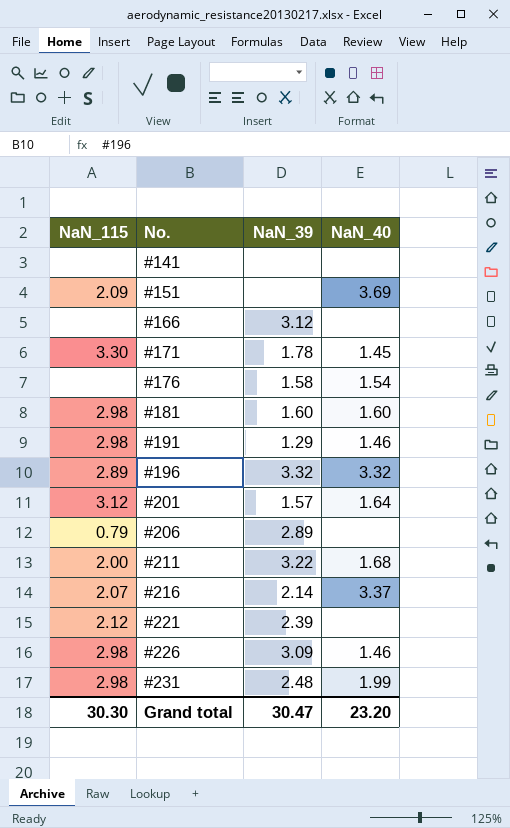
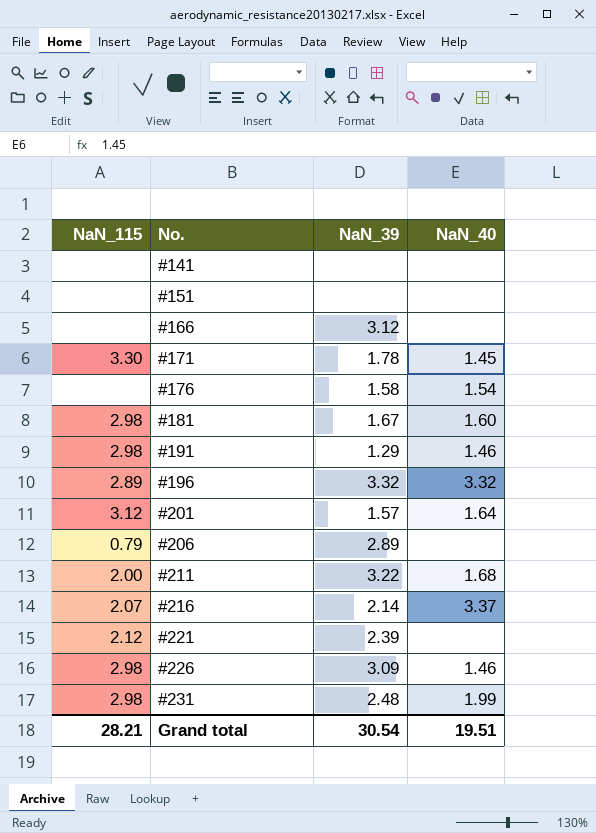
#151 | NaN_115: 2.09 -> none
#151 | NaN_40: 3.69 -> none
#181 | NaN_39: 1.60 -> 1.67
Grand total | NaN_115: 30.30 -> 28.21
Grand total | NaN_39: 30.47 -> 30.54
Grand total | NaN_40: 23.20 -> 19.51

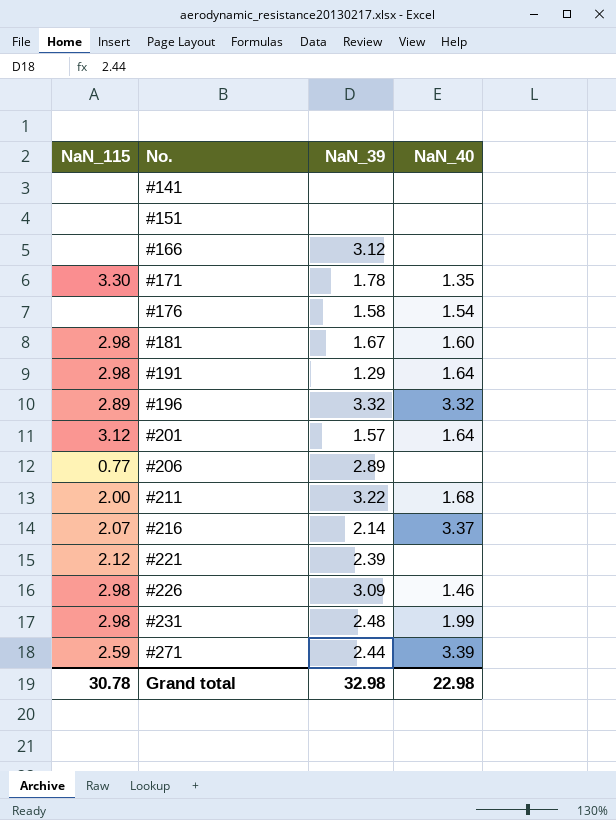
#171 | NaN_40: 1.45 -> 1.35
#191 | NaN_40: 1.46 -> 1.64
#206 | NaN_115: 0.79 -> 0.77
row #271: none -> 2.59 | 2.44 | 3.39
Grand total | NaN_115: 28.21 -> 30.78
Grand total | NaN_39: 30.54 -> 32.98
Grand total | NaN_40: 19.51 -> 22.98

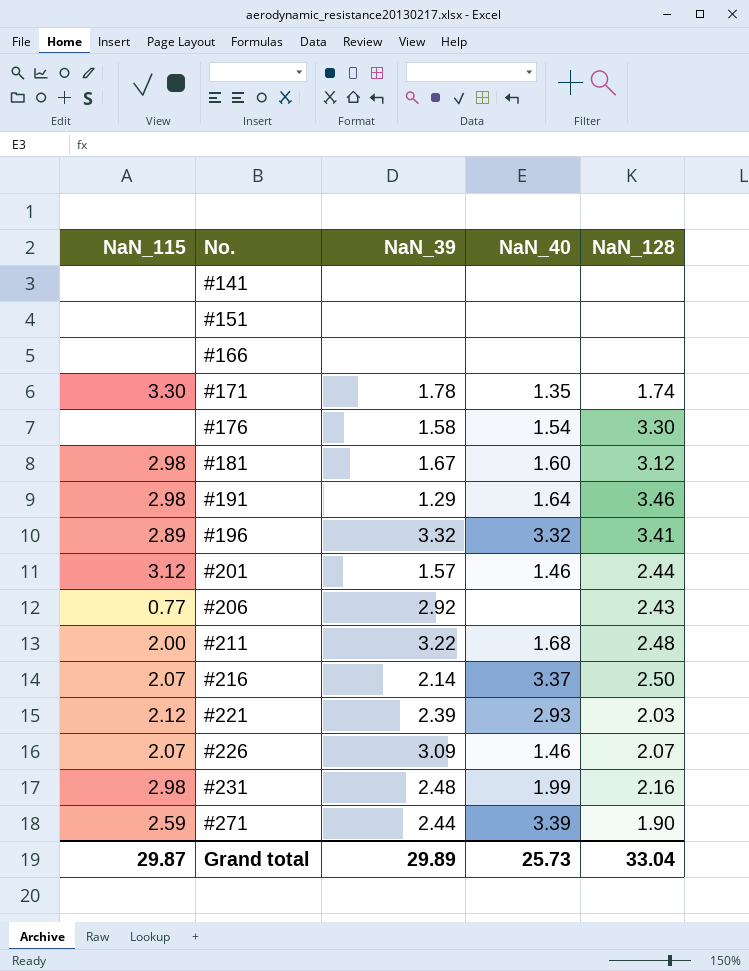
column NaN_128 | position: none -> 5
#166 | NaN_39: 3.12 -> none
#201 | NaN_40: 1.64 -> 1.46
#206 | NaN_39: 2.89 -> 2.92
#221 | NaN_40: none -> 2.93
#226 | NaN_115: 2.98 -> 2.07
Grand total | NaN_115: 30.78 -> 29.87
Grand total | NaN_39: 32.98 -> 29.89
Grand total | NaN_40: 22.98 -> 25.73

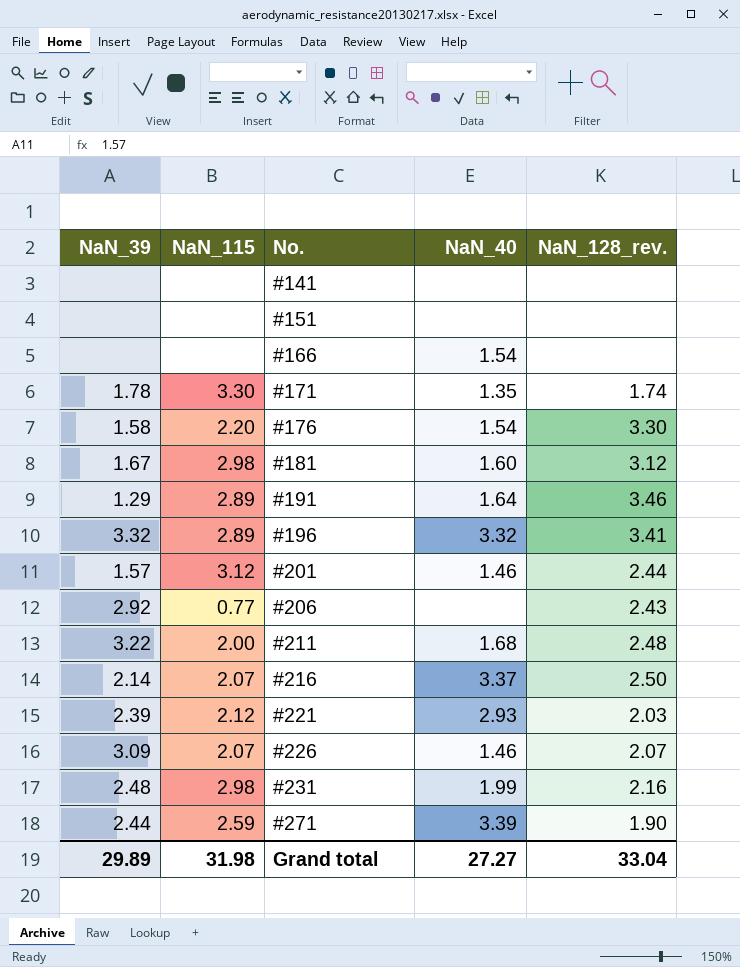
column NaN_39 | position: 3 -> 1
column name: NaN_128 -> NaN_128_rev.
#166 | NaN_40: none -> 1.54
#176 | NaN_115: none -> 2.20
#191 | NaN_115: 2.98 -> 2.89
Grand total | NaN_115: 29.87 -> 31.98
Grand total | NaN_40: 25.73 -> 27.27

